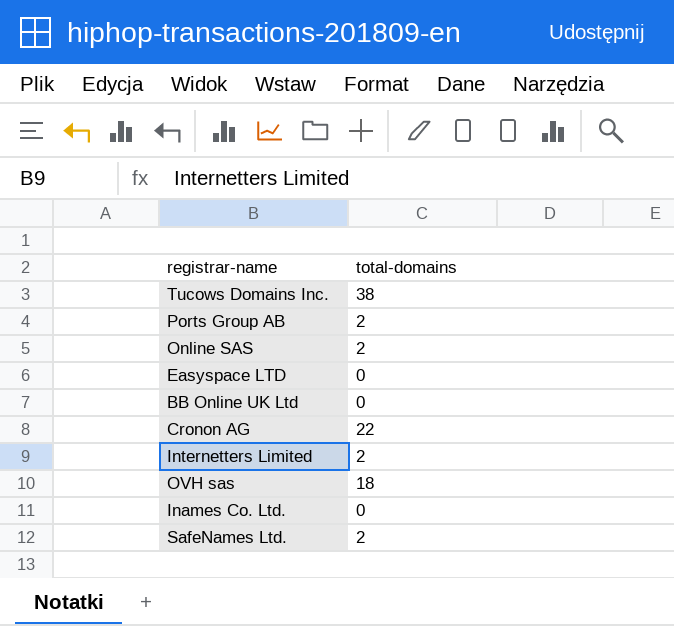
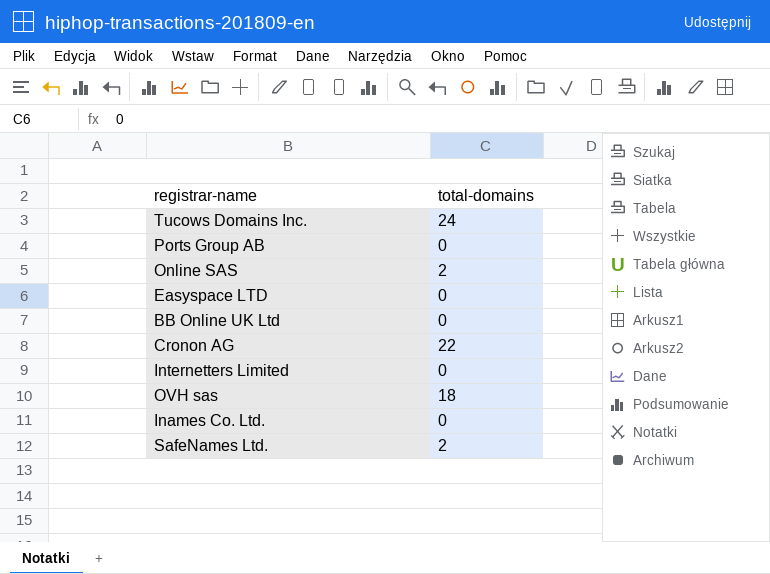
Tucows Domains Inc. | total-domains: 38 -> 24
Ports Group AB | total-domains: 2 -> 0
Internetters Limited | total-domains: 2 -> 0

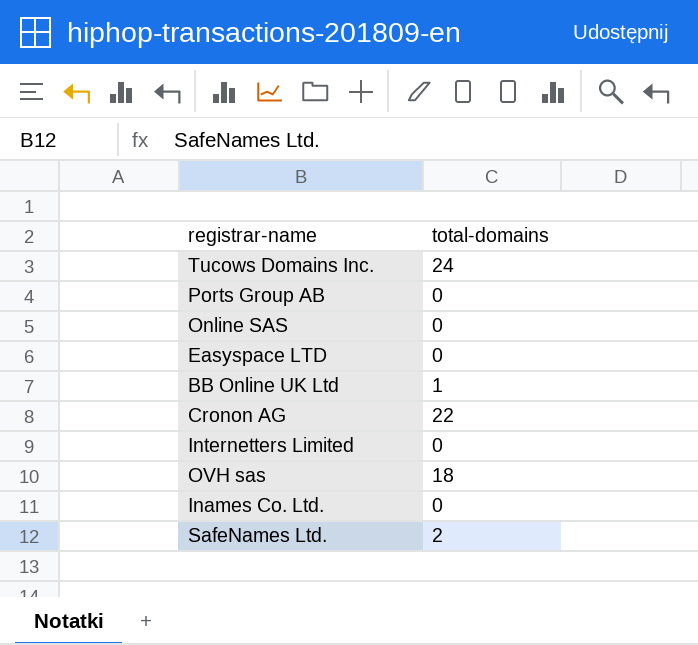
Online SAS | total-domains: 2 -> 0
BB Online UK Ltd | total-domains: 0 -> 1

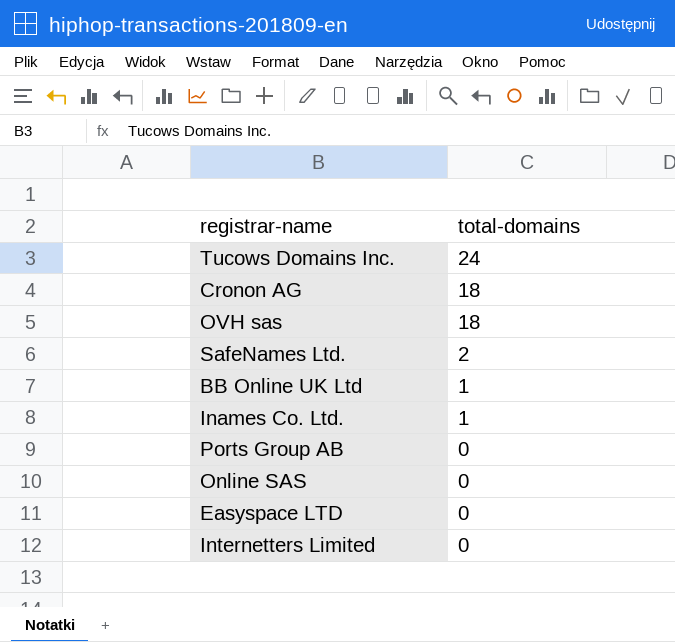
row order: none -> total-domains descending
Cronon AG | total-domains: 22 -> 18
Inames Co. Ltd. | total-domains: 0 -> 1

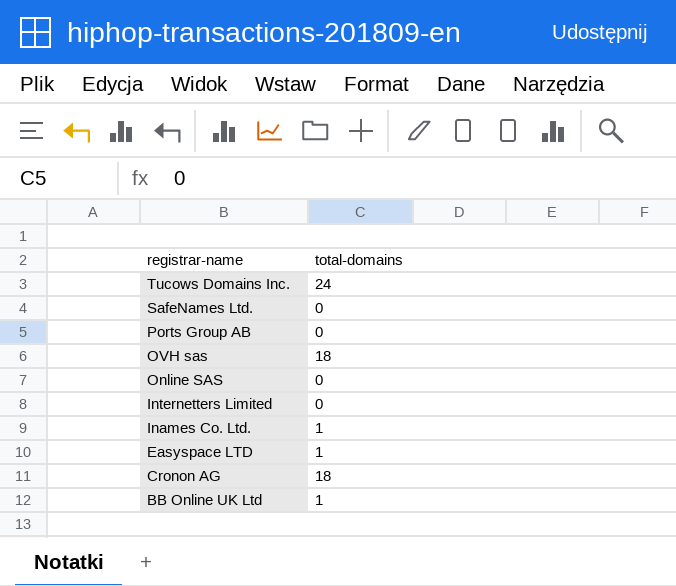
row order: total-domains descending -> registrar-name descending
SafeNames Ltd. | total-domains: 2 -> 0
Easyspace LTD | total-domains: 0 -> 1

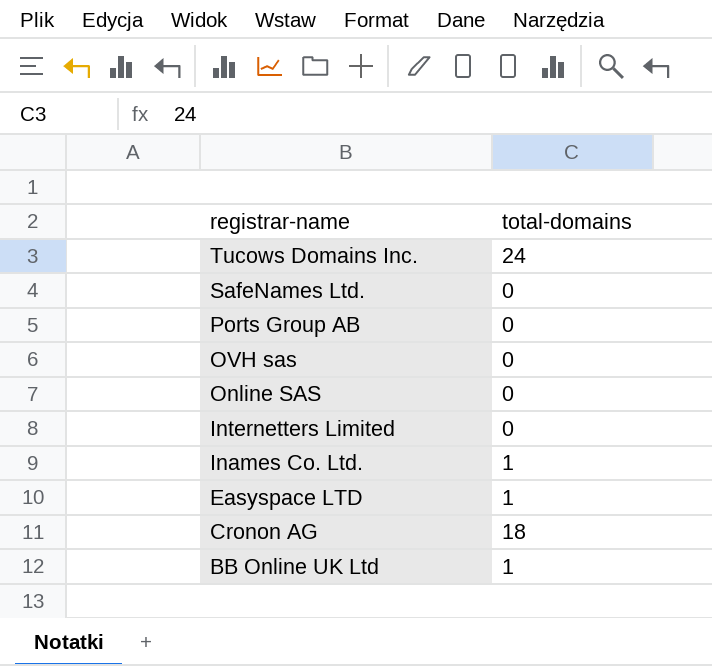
OVH sas | total-domains: 18 -> 0

